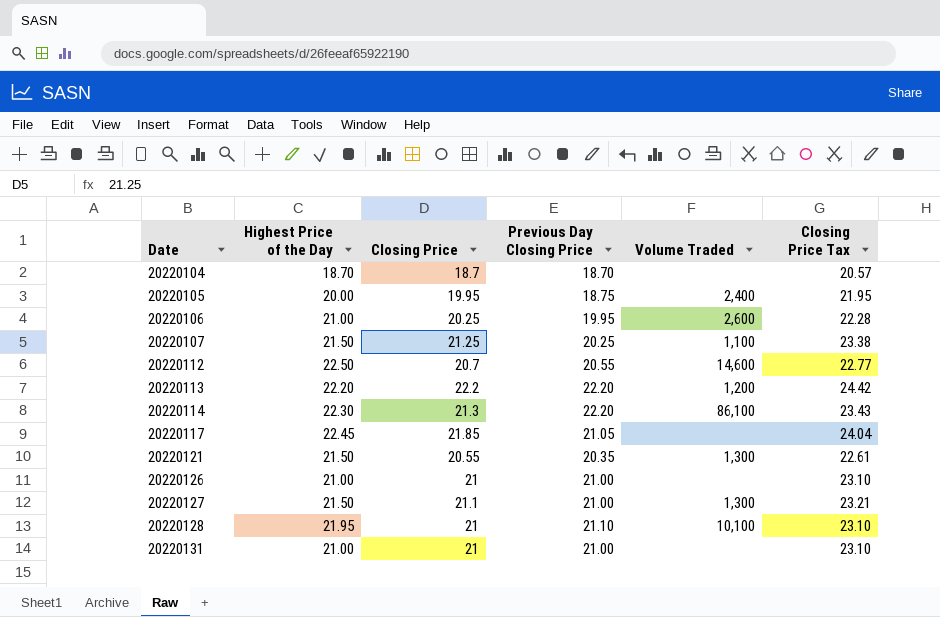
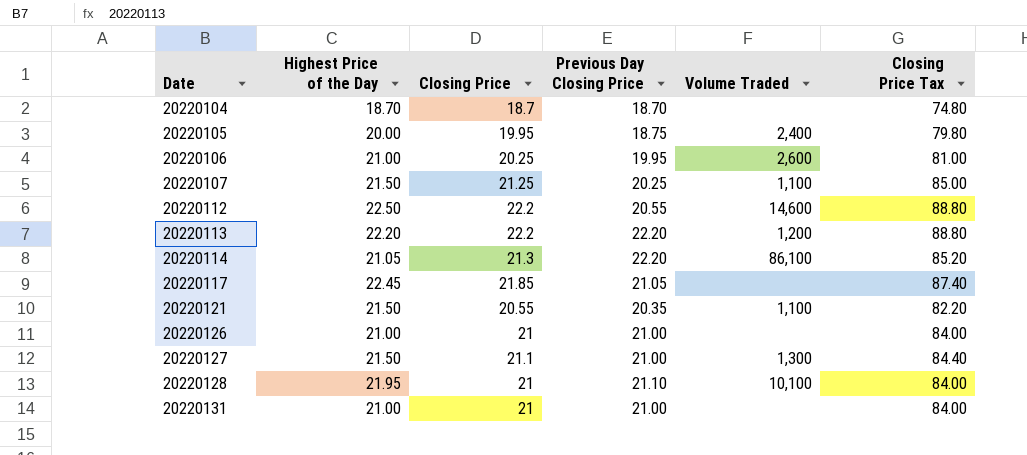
column Closing Price Tax | formula: [Closing Price] * 1.1 -> [Closing Price] * 4
20220112 | Closing Price: 20.7 -> 22.2
20220114 | Highest Price of the Day: 22.30 -> 21.05
20220121 | Volume Traded: 1,300 -> 1,100

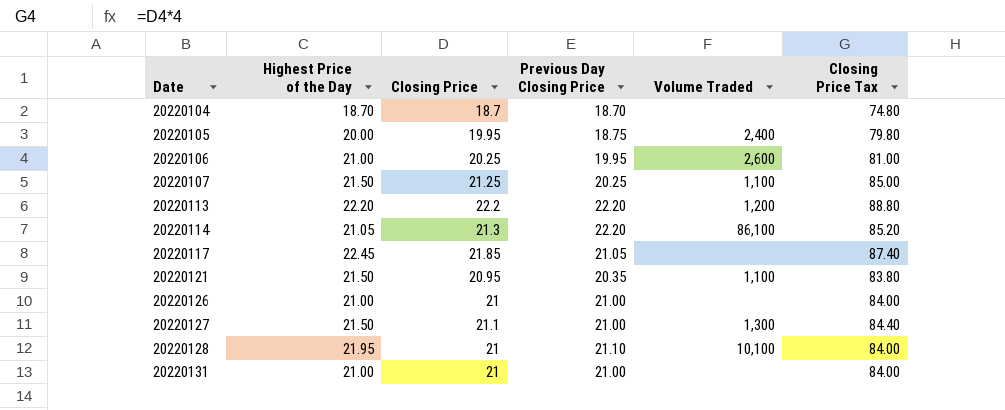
row 20220112: 22.50 | 22.2 | 20.55 | 14,600 | 88.80 -> none
20220121 | Closing Price: 20.55 -> 20.95
20220121 | Closing Price Tax: 82.20 -> 83.80

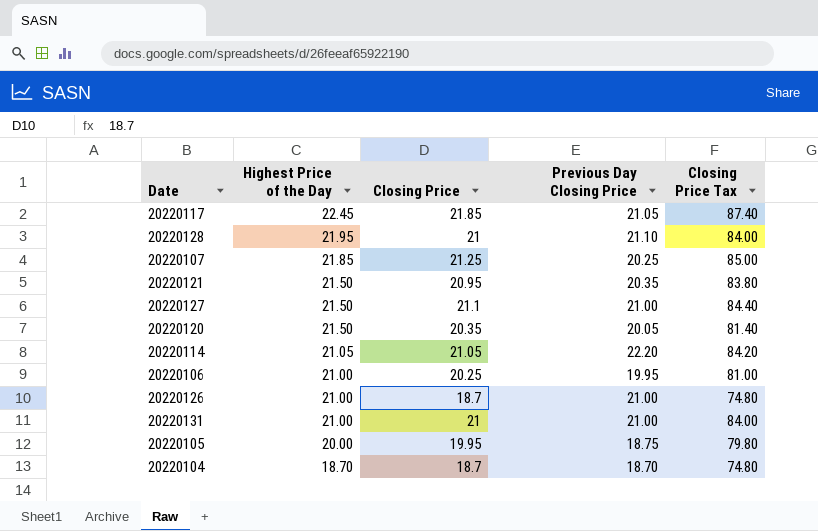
row order: Date ascending -> Highest Price of the Day descending
column Volume Traded | position: 5 -> none
row 20220113: 22.20 | 22.2 | 22.20 | 1,200 | 88.80 -> none
20220107 | Highest Price of the Day: 21.50 -> 21.85
row 20220120: none -> 21.50 | 20.35 | 20.05 | 81.40
20220114 | Closing Price: 21.3 -> 21.05
20220114 | Closing Price Tax: 85.20 -> 84.20
20220126 | Closing Price: 21 -> 18.7
20220126 | Closing Price Tax: 84.00 -> 74.80

